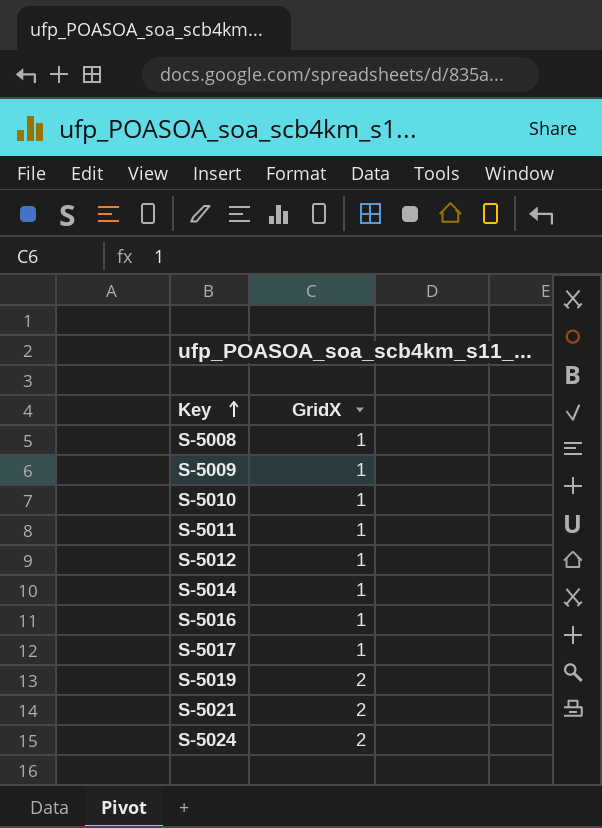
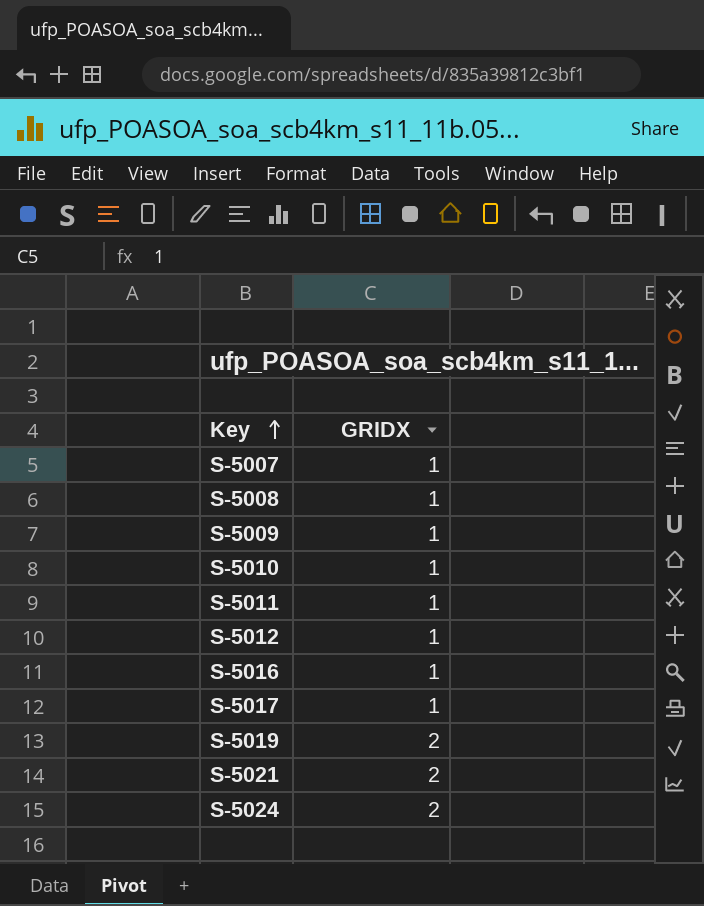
column name: GridX -> GRIDX
row S-5014: 1 -> none
row S-5007: none -> 1

